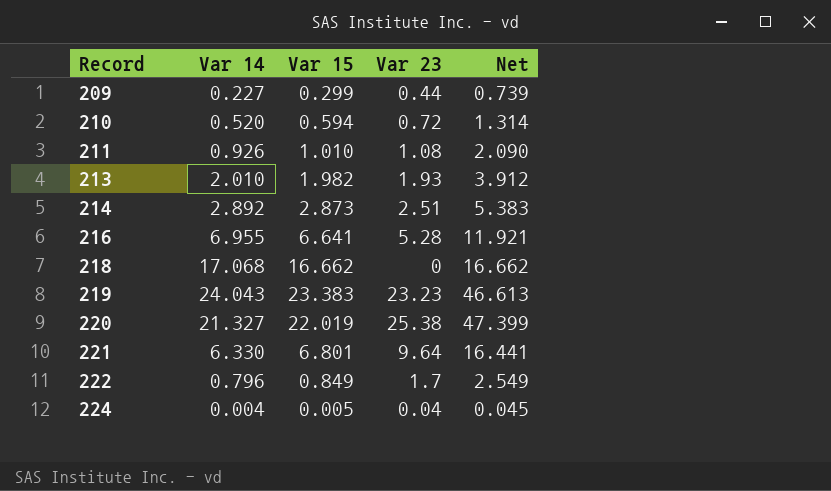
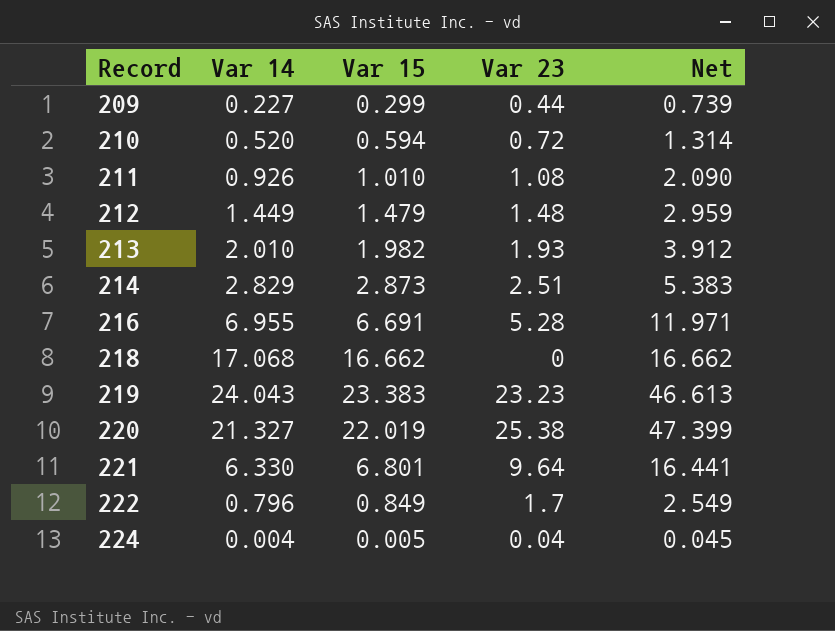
row 212: none -> 1.449 | 1.479 | 1.48 | 2.959
214 | Var 14: 2.892 -> 2.829
216 | Var 15: 6.641 -> 6.691
216 | Net: 11.921 -> 11.971

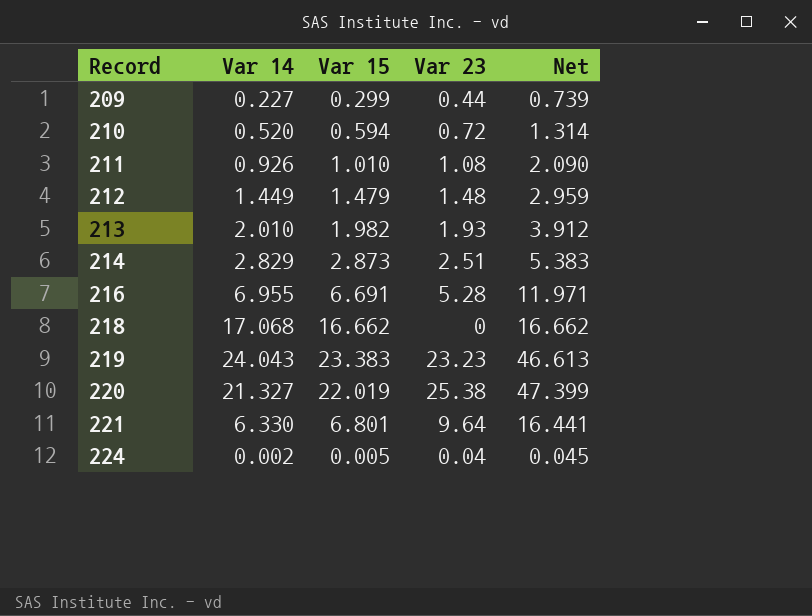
row 222: 0.796 | 0.849 | 1.7 | 2.549 -> none
224 | Var 14: 0.004 -> 0.002

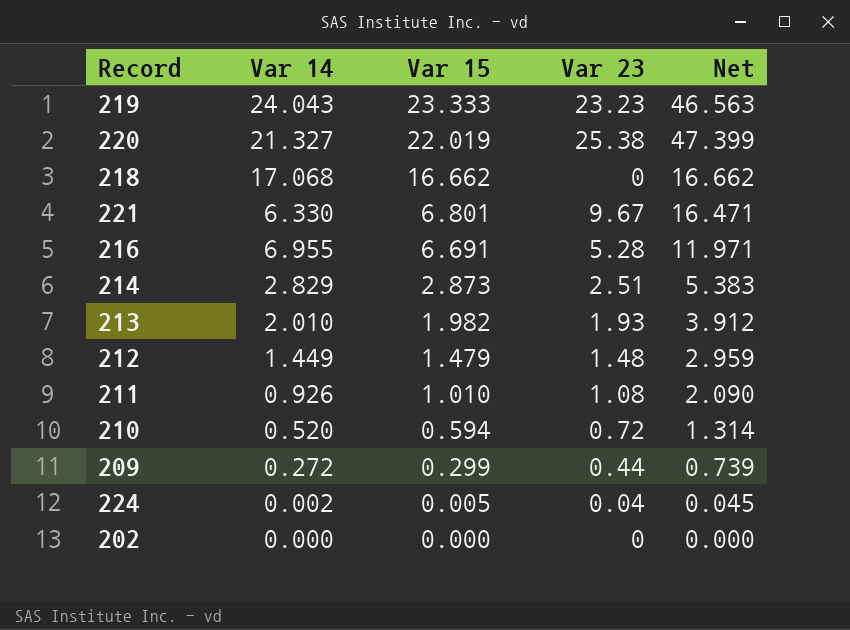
row order: Record ascending -> Var 15 descending
219 | Var 15: 23.383 -> 23.333
219 | Net: 46.613 -> 46.563
221 | Var 23: 9.64 -> 9.67
221 | Net: 16.441 -> 16.471
209 | Var 14: 0.227 -> 0.272
row 202: none -> 0.000 | 0.000 | 0 | 0.000

